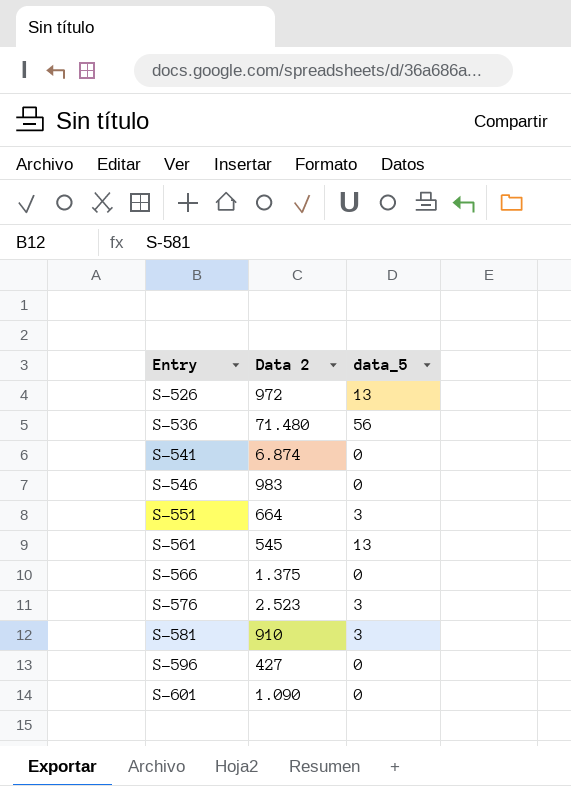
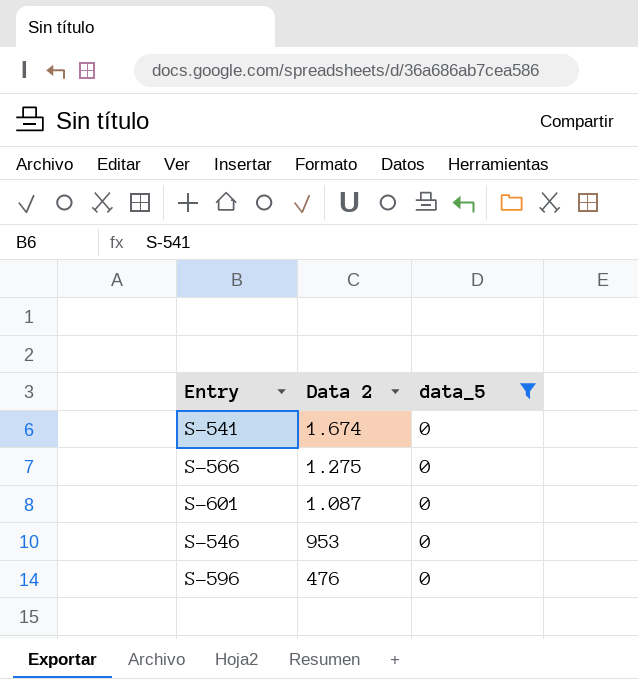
filter: none -> data_5 = 0
row order: Entry ascending -> Data 2 descending
S-541 | Data 2: 6.874 -> 1.674
S-566 | Data 2: 1.375 -> 1.275
S-601 | Data 2: 1.090 -> 1.087
S-546 | Data 2: 983 -> 953
S-596 | Data 2: 427 -> 476

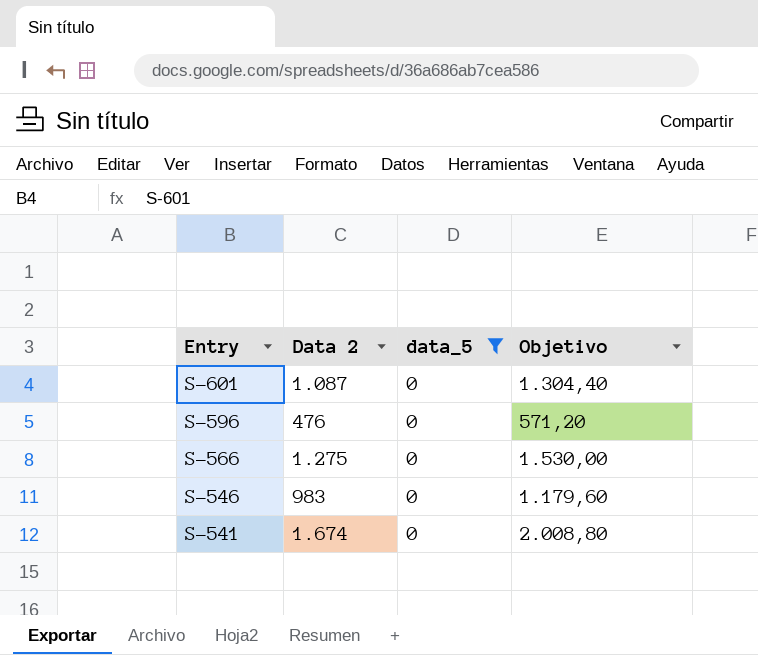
row order: Data 2 descending -> Entry descending
column Objetivo | formula: none -> [Data 2] * 1,2
S-546 | Data 2: 953 -> 983

